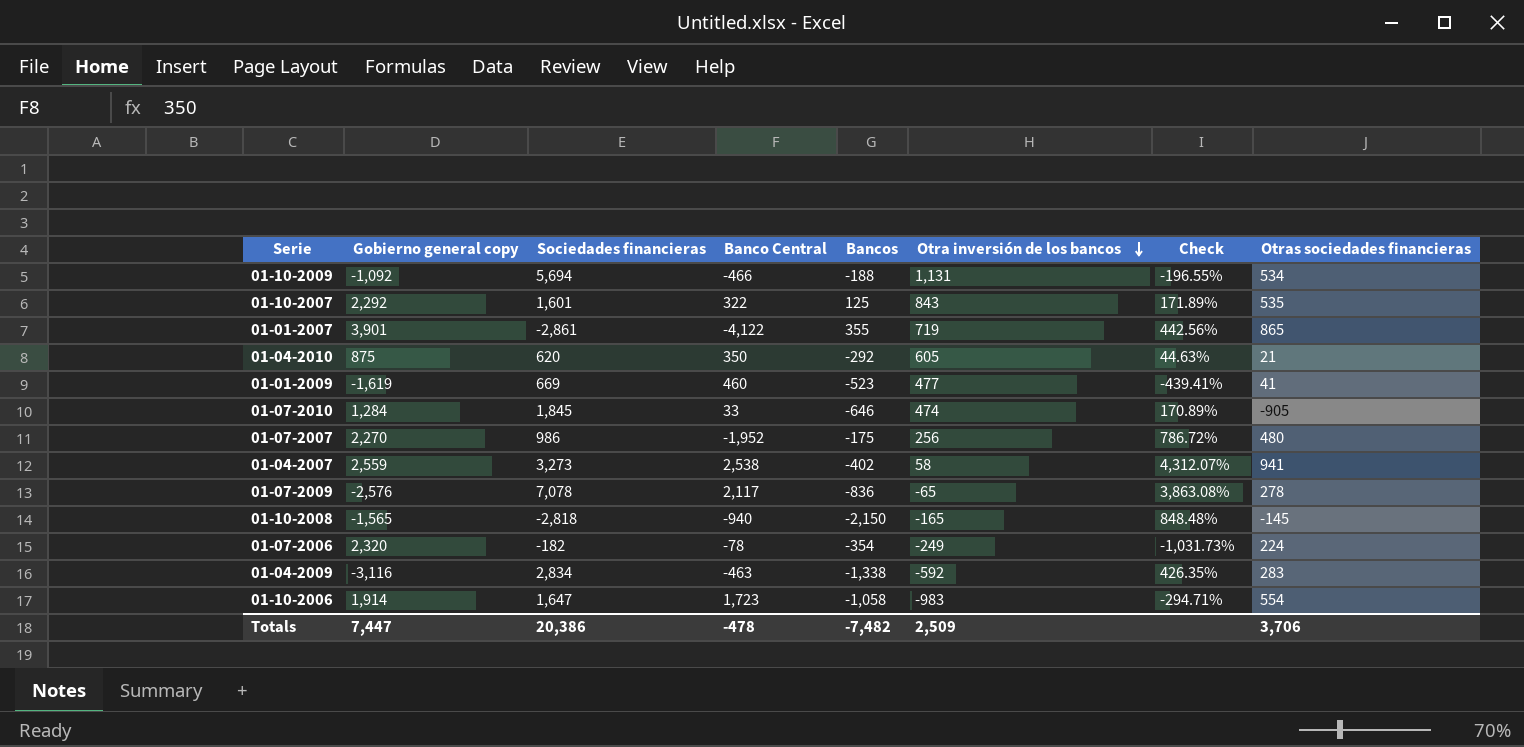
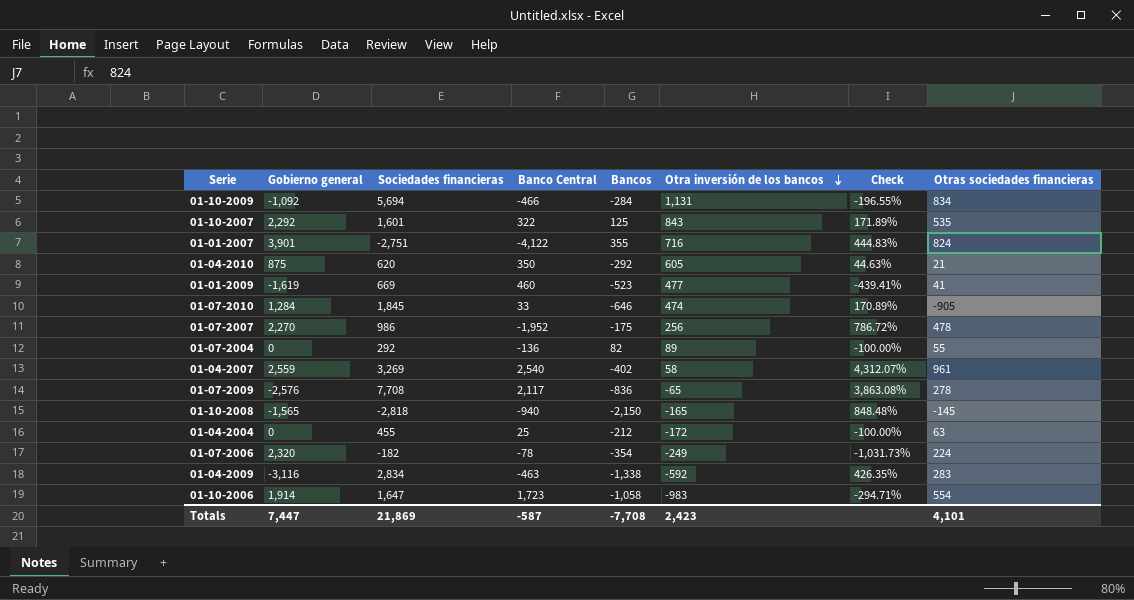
column name: Gobierno general copy -> Gobierno general
01-10-2009 | Bancos: -188 -> -284
01-10-2009 | Otras sociedades financieras: 534 -> 834
01-01-2007 | Sociedades financieras: -2,861 -> -2,751
01-01-2007 | Otra inversión de los bancos: 719 -> 716
01-01-2007 | Check: 442.56% -> 444.83%
01-01-2007 | Otras sociedades financieras: 865 -> 824
01-07-2007 | Otras sociedades financieras: 480 -> 478
row 01-07-2004: none -> 0 | 292 | -136 | 82 | 89 | -100.00% | 55
01-04-2007 | Sociedades financieras: 3,273 -> 3,269
01-04-2007 | Banco Central: 2,538 -> 2,540
01-04-2007 | Otras sociedades financieras: 941 -> 961
01-07-2009 | Sociedades financieras: 7,078 -> 7,708
row 01-04-2004: none -> 0 | 455 | 25 | -212 | -172 | -100.00% | 63
Totals | Sociedades financieras: 20,386 -> 21,869
Totals | Banco Central: -478 -> -587
Totals | Bancos: -7,482 -> -7,708
Totals | Otra inversión de los bancos: 2,509 -> 2,423
Totals | Otras sociedades financieras: 3,706 -> 4,101

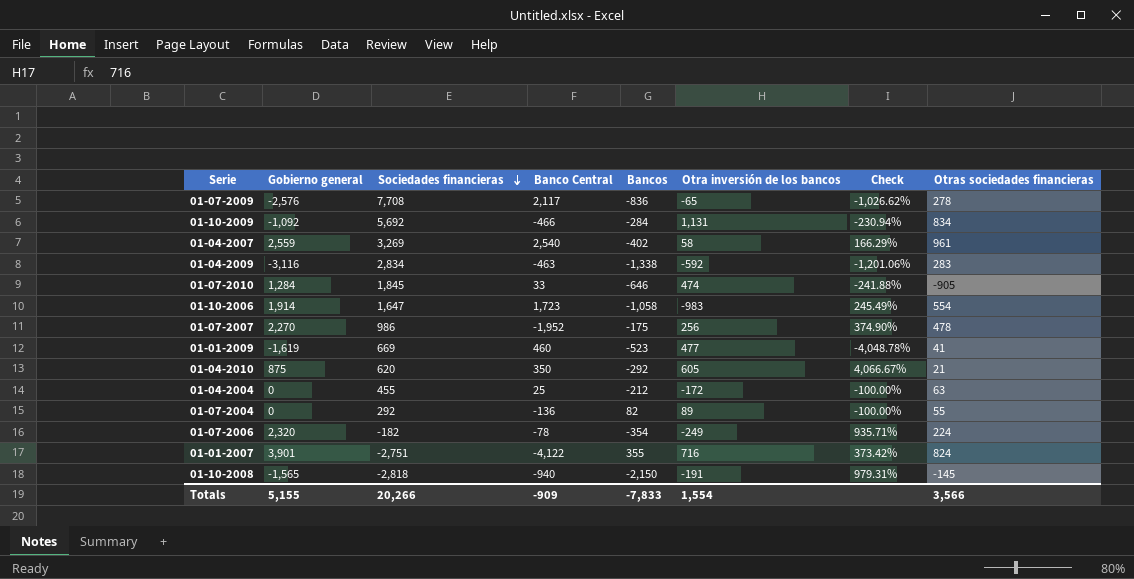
row order: Otra inversión de los bancos descending -> Sociedades financieras descending
column Check | formula: ([Gobierno general] - [Otra inversión de los bancos]) / [Otra inversión de los bancos] -> ([Gobierno general] - [Otras sociedades financieras]) / [Otras sociedades financieras]
row 01-10-2007: 2,292 | 1,601 | 322 | 125 | 843 | 171.89% | 535 -> none
01-10-2009 | Sociedades financieras: 5,694 -> 5,692
01-10-2008 | Otra inversión de los bancos: -165 -> -191
Totals | Gobierno general: 7,447 -> 5,155
Totals | Sociedades financieras: 21,869 -> 20,266
Totals | Banco Central: -587 -> -909
Totals | Bancos: -7,708 -> -7,833
Totals | Otra inversión de los bancos: 2,423 -> 1,554
Totals | Otras sociedades financieras: 4,101 -> 3,566

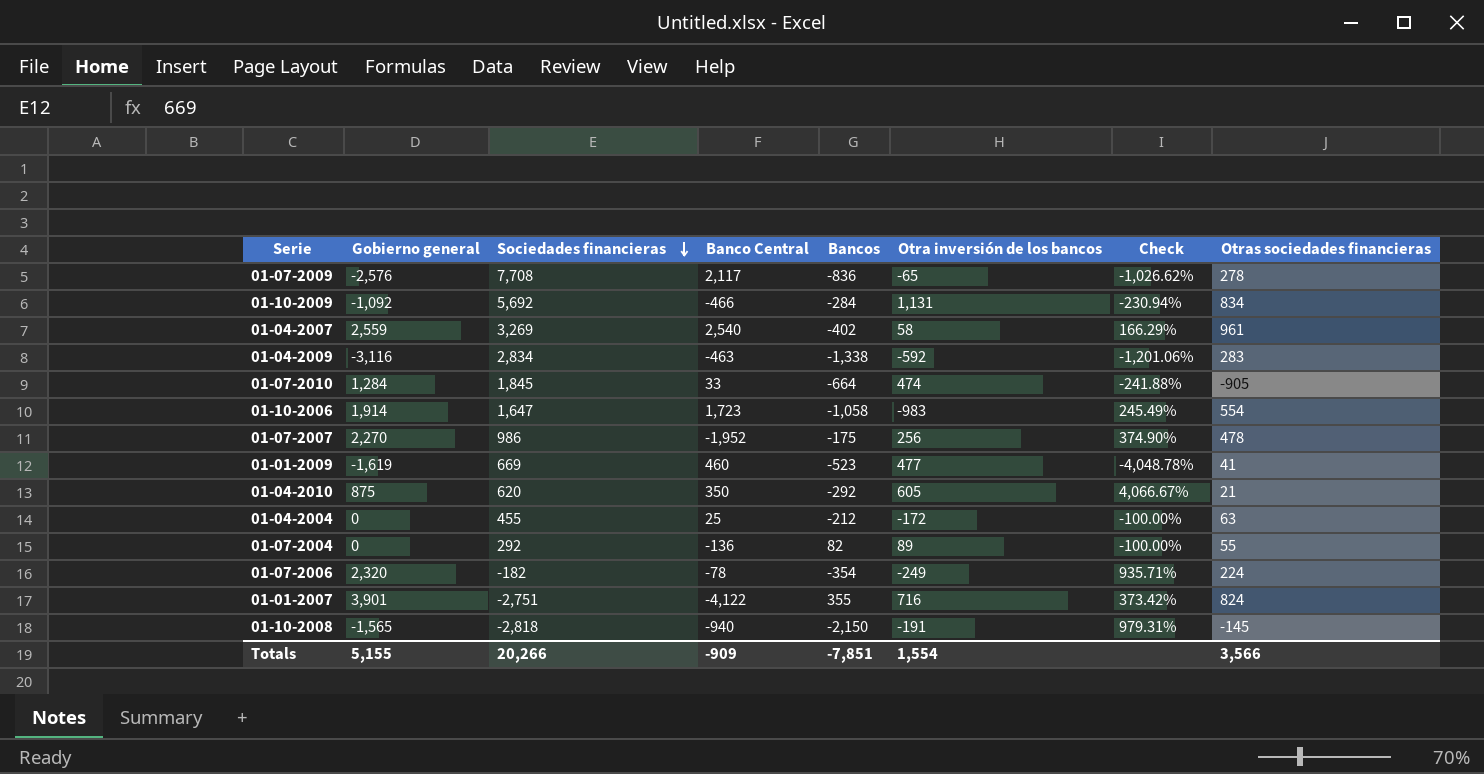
01-07-2010 | Bancos: -646 -> -664
Totals | Bancos: -7,833 -> -7,851

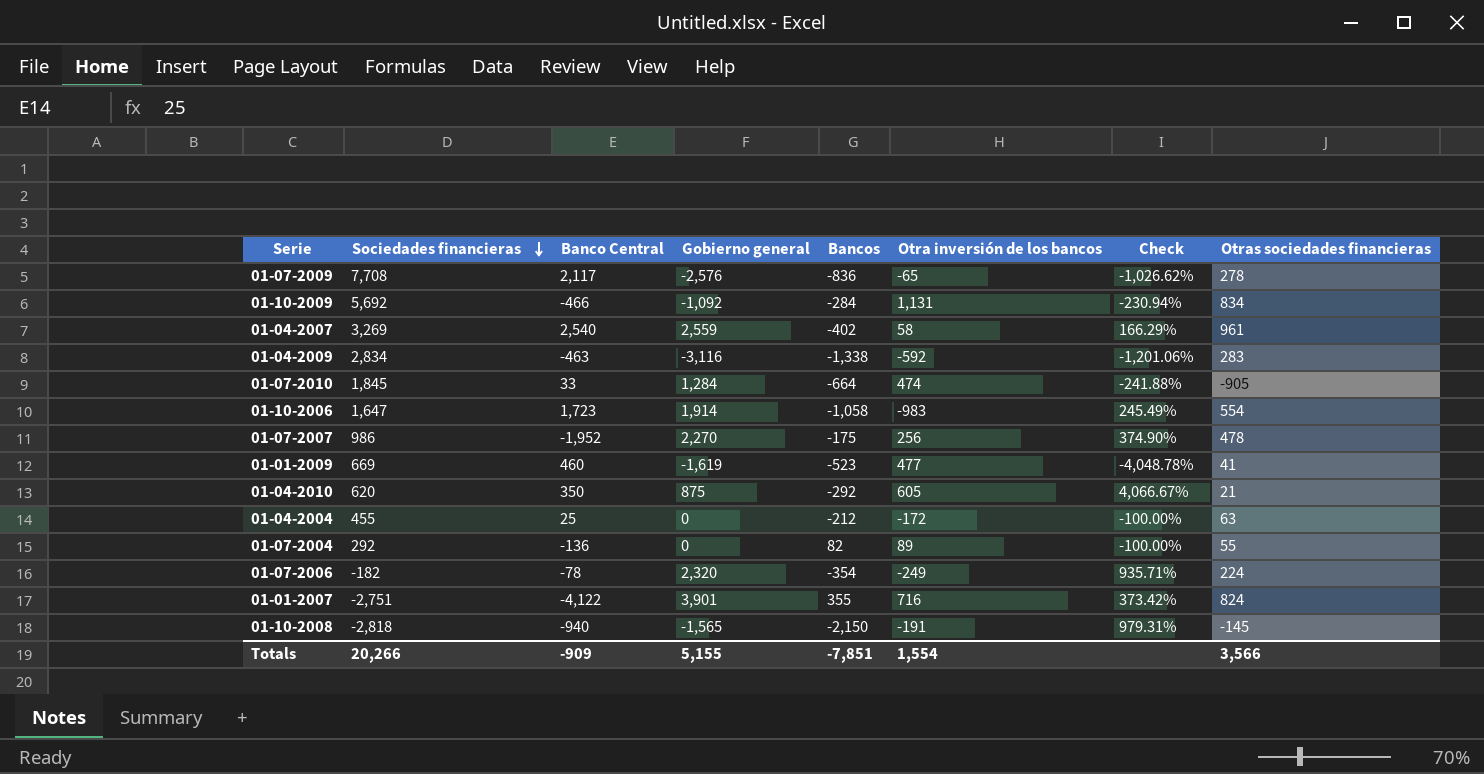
column Gobierno general | position: 2 -> 4

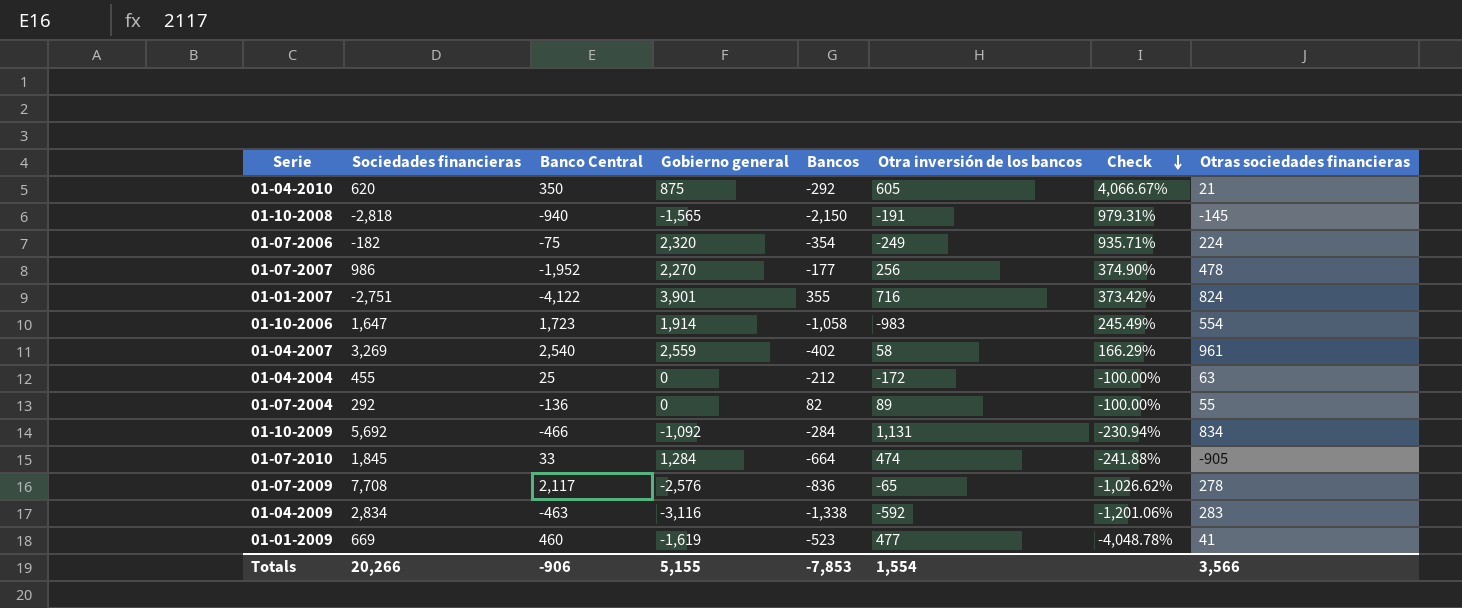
row order: Sociedades financieras descending -> Check descending
01-07-2006 | Banco Central: -78 -> -75
01-07-2007 | Bancos: -175 -> -177
Totals | Banco Central: -909 -> -906
Totals | Bancos: -7,851 -> -7,853

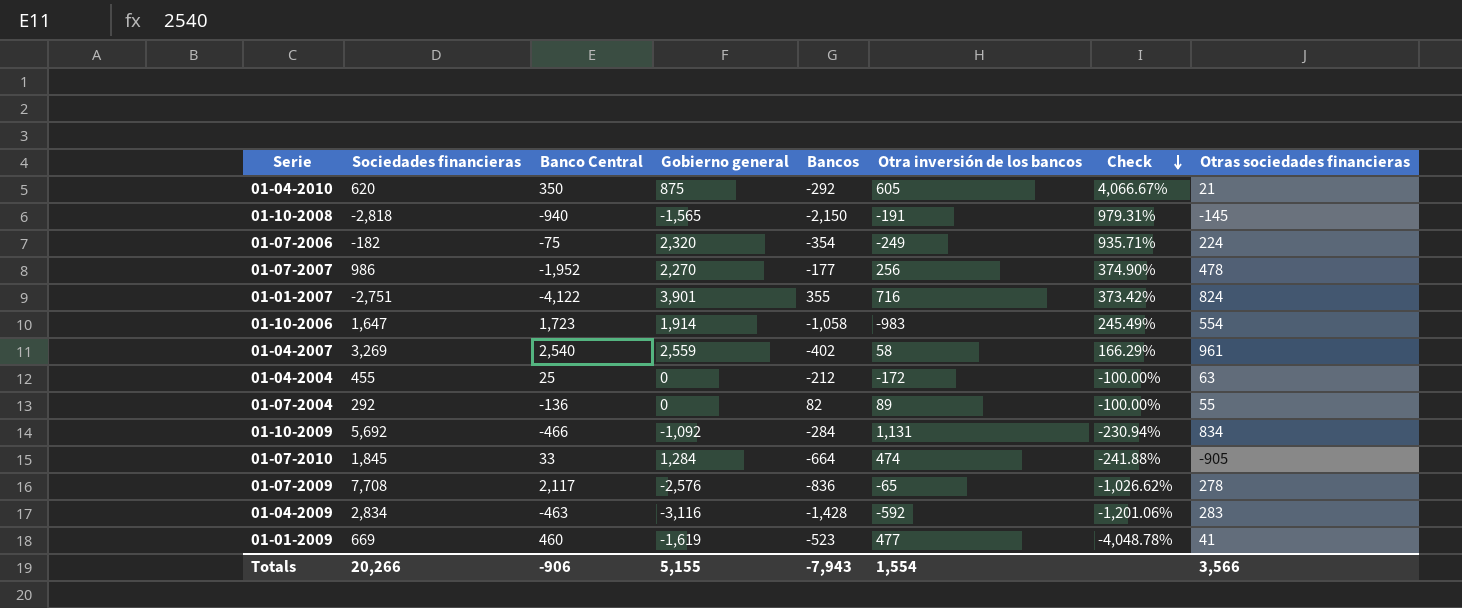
01-04-2009 | Bancos: -1,338 -> -1,428
Totals | Bancos: -7,853 -> -7,943

